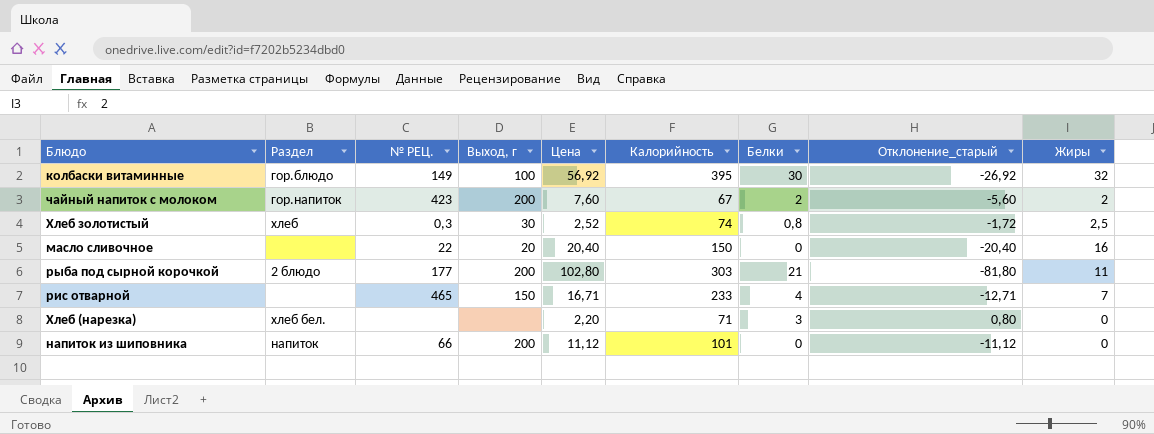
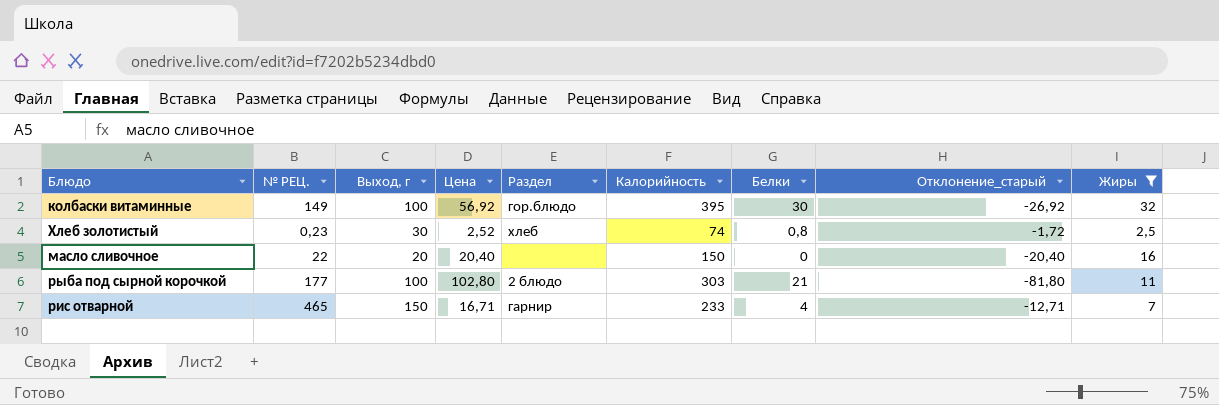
filter: none -> Жиры >= 2,5
column Раздел | position: 2 -> 5
Хлеб золотистый | № РЕЦ.: 0,3 -> 0,23
рыба под сырной корочкой | Выход, г: 200 -> 100
рис отварной | Раздел: none -> гарнир

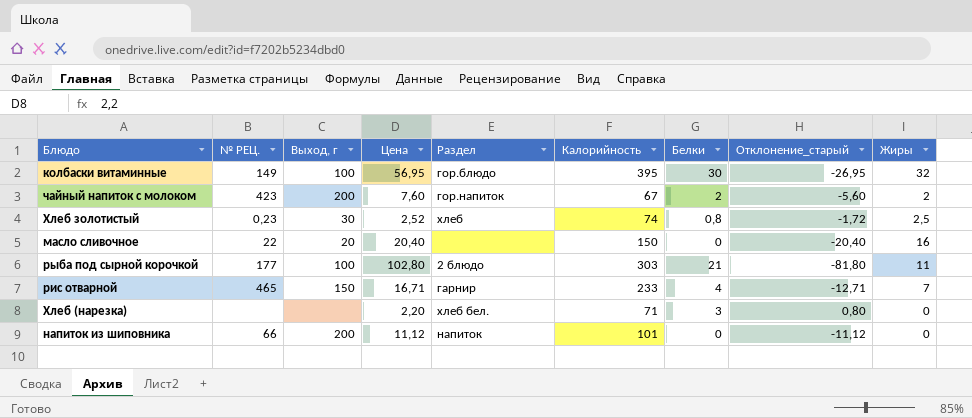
filter: Жиры >= 2,5 -> none
колбаски витаминные | Цена: 56,92 -> 56,95
колбаски витаминные | Отклонение_старый: -26,92 -> -26,95

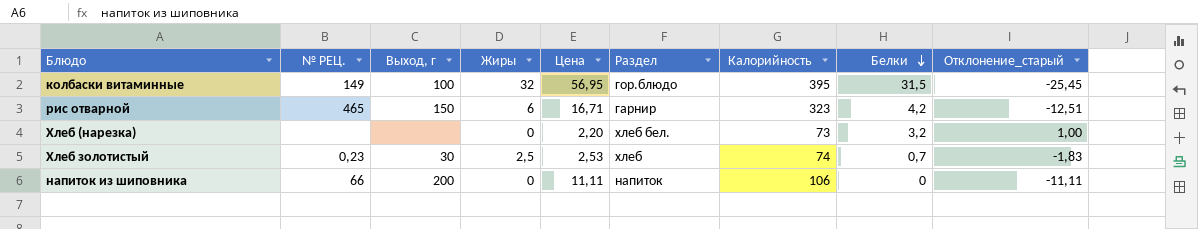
row order: none -> Белки descending
column Жиры | position: 9 -> 4
row чайный напиток с молоком: 423 | 200 | 7,60 | гор.напиток | 67 | 2 | -5,60 | 2 -> none
row масло сливочное: 22 | 20 | 20,40 | none | 150 | 0 | -20,40 | 16 -> none
row рыба под сырной корочкой: 177 | 100 | 102,80 | 2 блюдо | 303 | 21 | -81,80 | 11 -> none
колбаски витаминные | Белки: 30 -> 31,5
колбаски витаминные | Отклонение_старый: -26,95 -> -25,45
рис отварной | Жиры: 7 -> 6
рис отварной | Калорийность: 233 -> 323
рис отварной | Белки: 4 -> 4,2
рис отварной | Отклонение_старый: -12,71 -> -12,51
Хлеб (нарезка) | Калорийность: 71 -> 73
Хлеб (нарезка) | Белки: 3 -> 3,2
Хлеб (нарезка) | Отклонение_старый: 0,80 -> 1,00
Хлеб золотистый | Цена: 2,52 -> 2,53
Хлеб золотистый | Белки: 0,8 -> 0,7
Хлеб золотистый | Отклонение_старый: -1,72 -> -1,83
напиток из шиповника | Цена: 11,12 -> 11,11
напиток из шиповника | Калорийность: 101 -> 106
напиток из шиповника | Отклонение_старый: -11,12 -> -11,11

